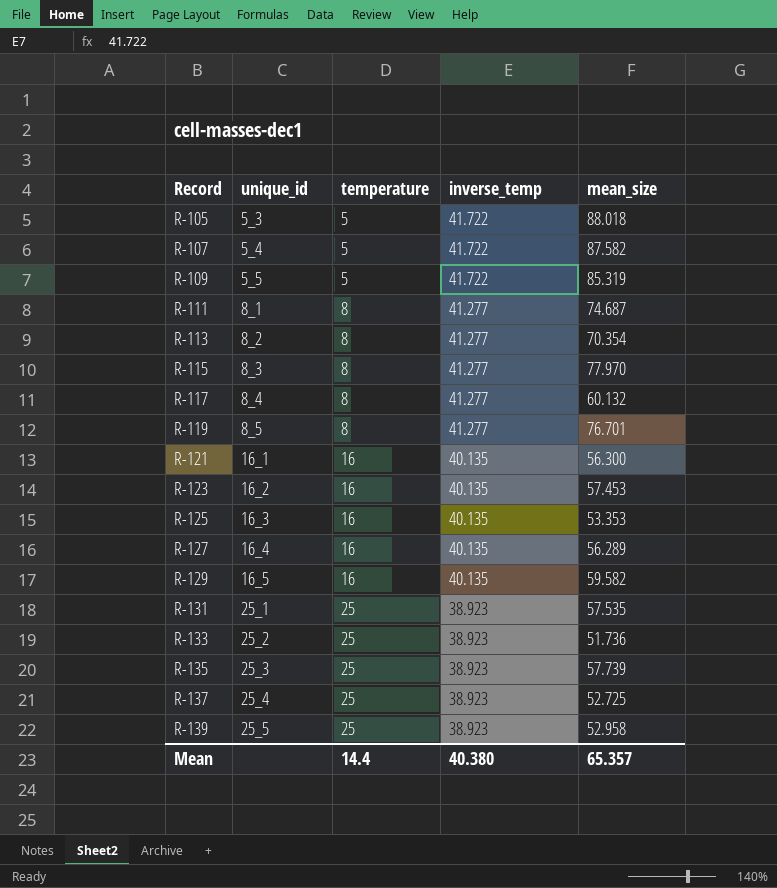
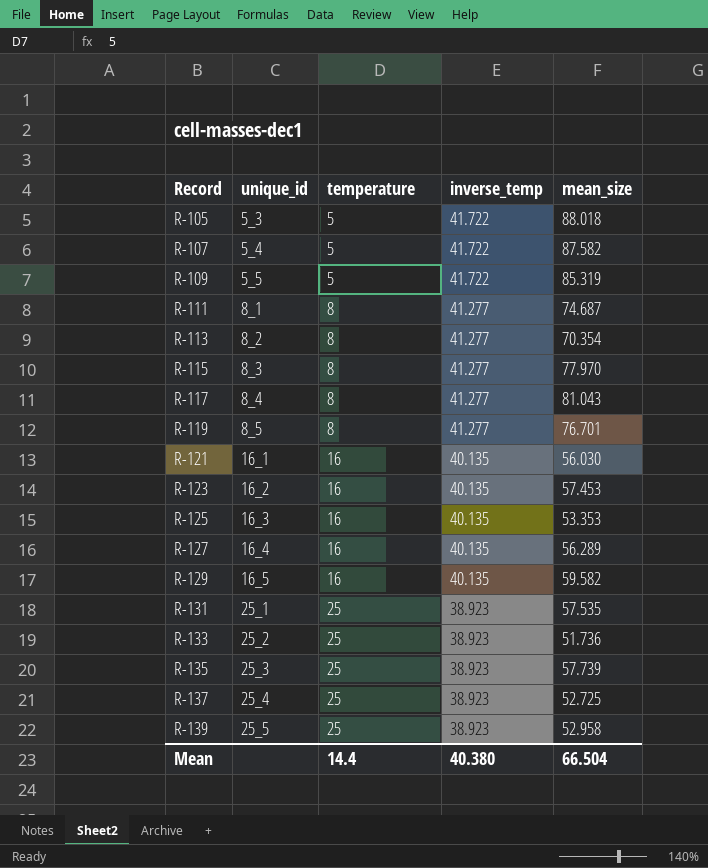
R-117 | mean_size: 60.132 -> 81.043
R-121 | mean_size: 56.300 -> 56.030
Mean | mean_size: 65.357 -> 66.504

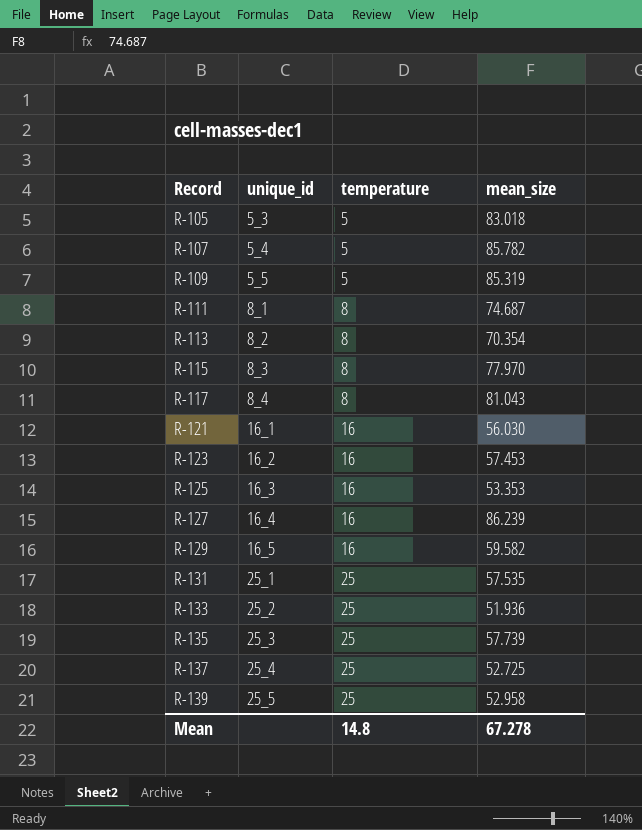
column inverse_temp | position: 4 -> none
row R-119: 8_5 | 8 | 41.277 | 76.701 -> none
R-105 | mean_size: 88.018 -> 83.018
R-107 | mean_size: 87.582 -> 85.782
R-127 | mean_size: 56.289 -> 86.239
R-133 | mean_size: 51.736 -> 51.936
Mean | temperature: 14.4 -> 14.8
Mean | mean_size: 66.504 -> 67.278

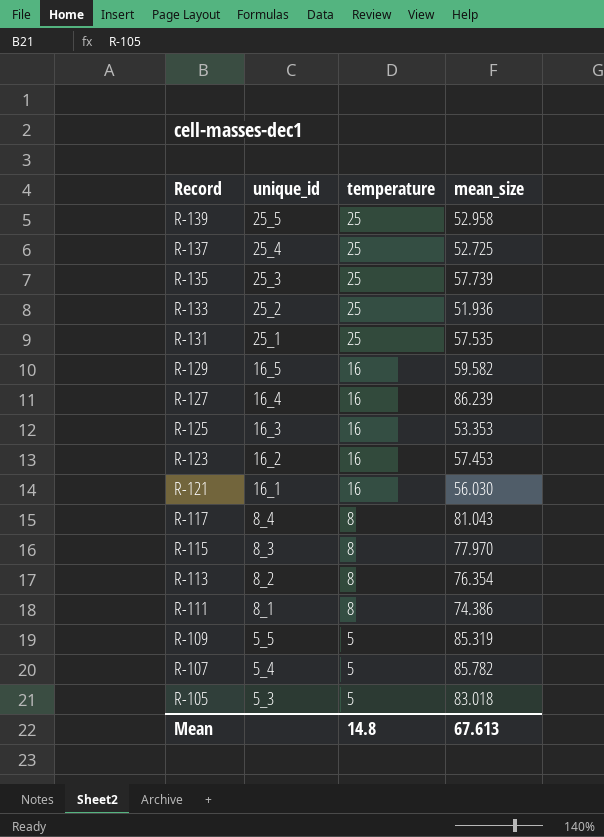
row order: Record ascending -> Record descending
R-113 | mean_size: 70.354 -> 76.354
R-111 | mean_size: 74.687 -> 74.386
Mean | mean_size: 67.278 -> 67.613

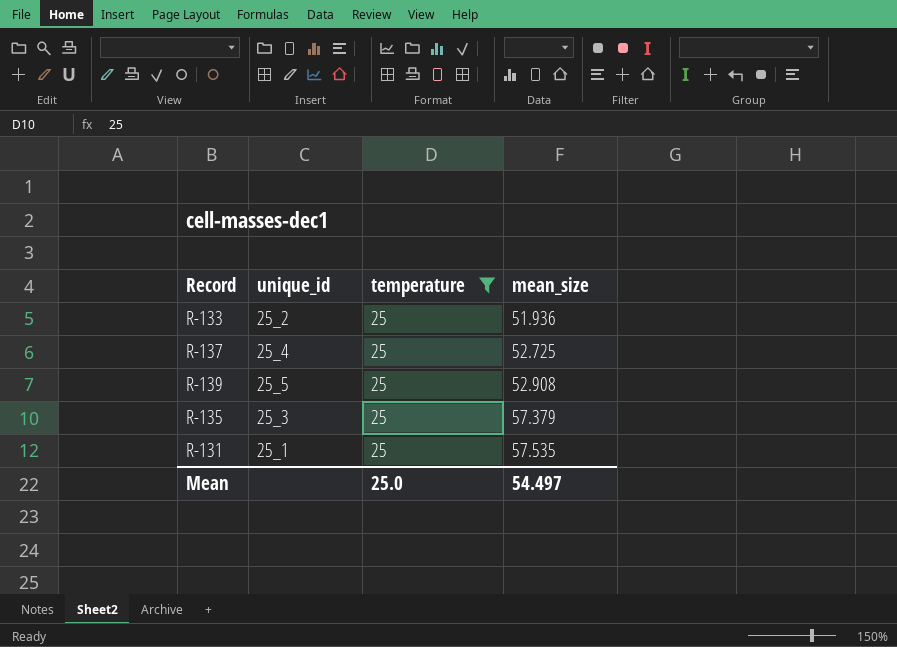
filter: none -> temperature = 25
row order: Record descending -> mean_size ascending
R-139 | mean_size: 52.958 -> 52.908
R-135 | mean_size: 57.739 -> 57.379
Mean | temperature: 14.8 -> 25.0
Mean | mean_size: 67.613 -> 54.497

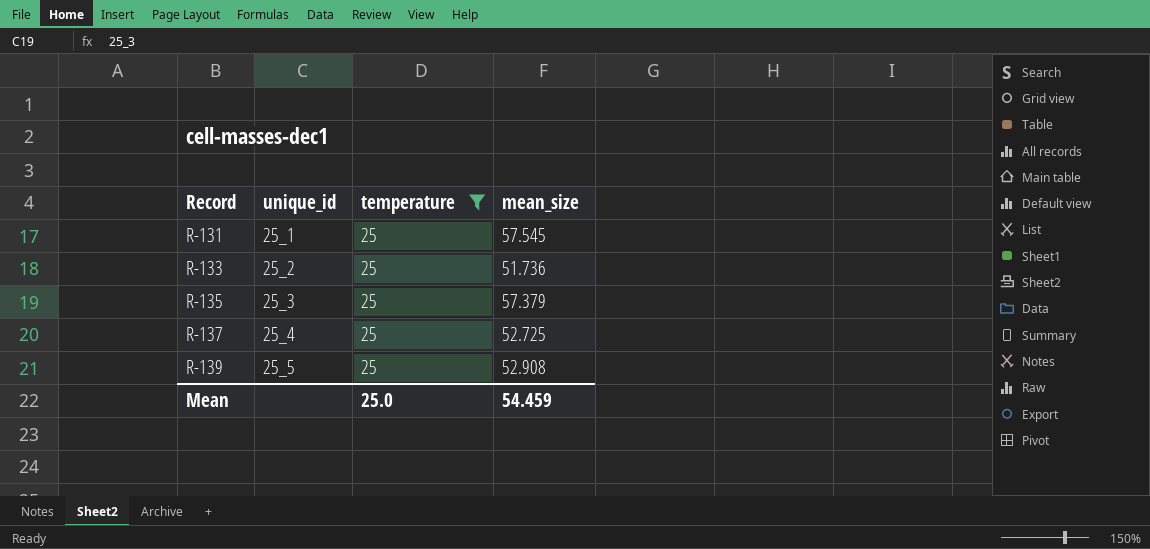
row order: mean_size ascending -> Record ascending
R-131 | mean_size: 57.535 -> 57.545
R-133 | mean_size: 51.936 -> 51.736
Mean | mean_size: 54.497 -> 54.459

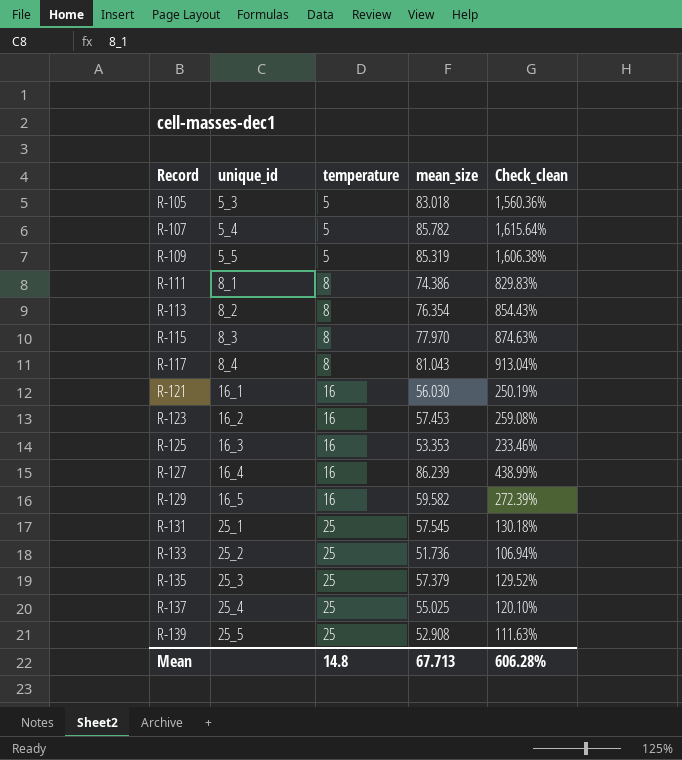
filter: temperature = 25 -> none
column Check_clean | formula: none -> ([mean_size] - [temperature]) / [temperature]
R-137 | mean_size: 52.725 -> 55.025
Mean | temperature: 25.0 -> 14.8
Mean | mean_size: 54.459 -> 67.713

